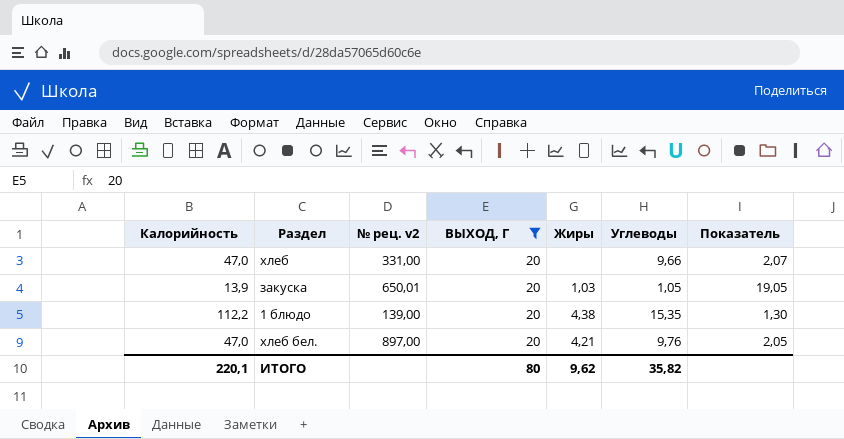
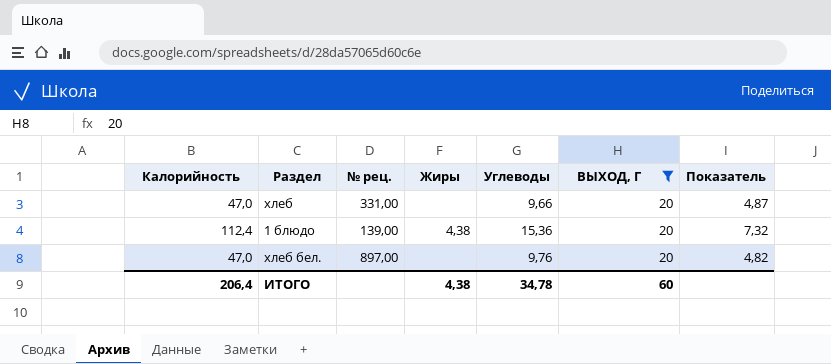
column name: № рец. v2 -> № рец.
column ВЫХОД, Г | position: 4 -> 6
column Показатель | formula: [ВЫХОД, Г] / [Углеводы] -> [Калорийность] / [Углеводы]
row закуска: 13,9 | 650,01 | 20 | 1,03 | 1,05 | 19,05 -> none
1 блюдо | Калорийность: 112,2 -> 112,4
1 блюдо | Углеводы: 15,35 -> 15,36
хлеб бел. | Жиры: 4,21 -> none
ИТОГО | Калорийность: 220,1 -> 206,4
ИТОГО | Жиры: 9,62 -> 4,38
ИТОГО | Углеводы: 35,82 -> 34,78
ИТОГО | ВЫХОД, Г: 80 -> 60

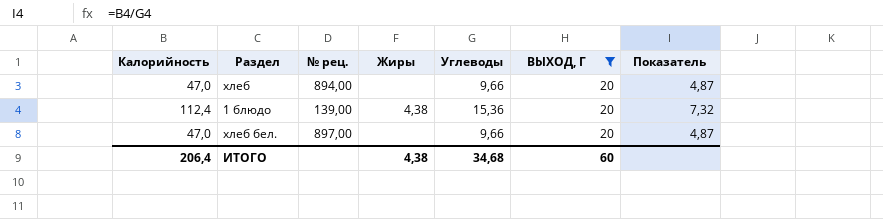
хлеб | № рец.: 331,00 -> 894,00
хлеб бел. | Углеводы: 9,76 -> 9,66
хлеб бел. | Показатель: 4,82 -> 4,87
ИТОГО | Углеводы: 34,78 -> 34,68

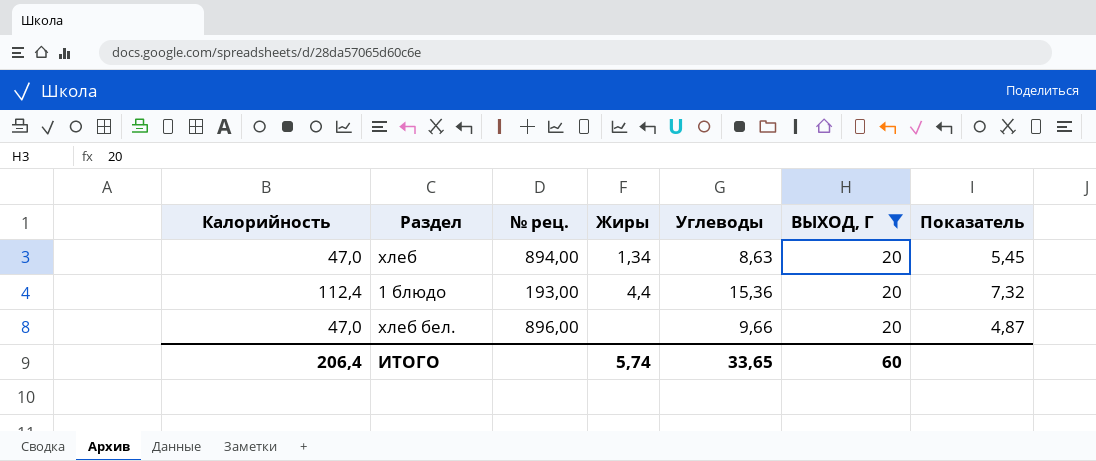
хлеб | Жиры: none -> 1,34
хлеб | Углеводы: 9,66 -> 8,63
хлеб | Показатель: 4,87 -> 5,45
1 блюдо | № рец.: 139,00 -> 193,00
1 блюдо | Жиры: 4,38 -> 4,4
хлеб бел. | № рец.: 897,00 -> 896,00
ИТОГО | Жиры: 4,38 -> 5,74
ИТОГО | Углеводы: 34,68 -> 33,65

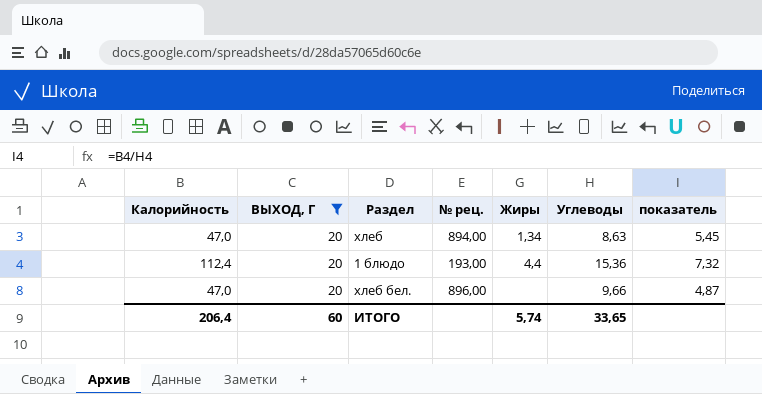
column ВЫХОД, Г | position: 6 -> 2
column name: Показатель -> показатель

